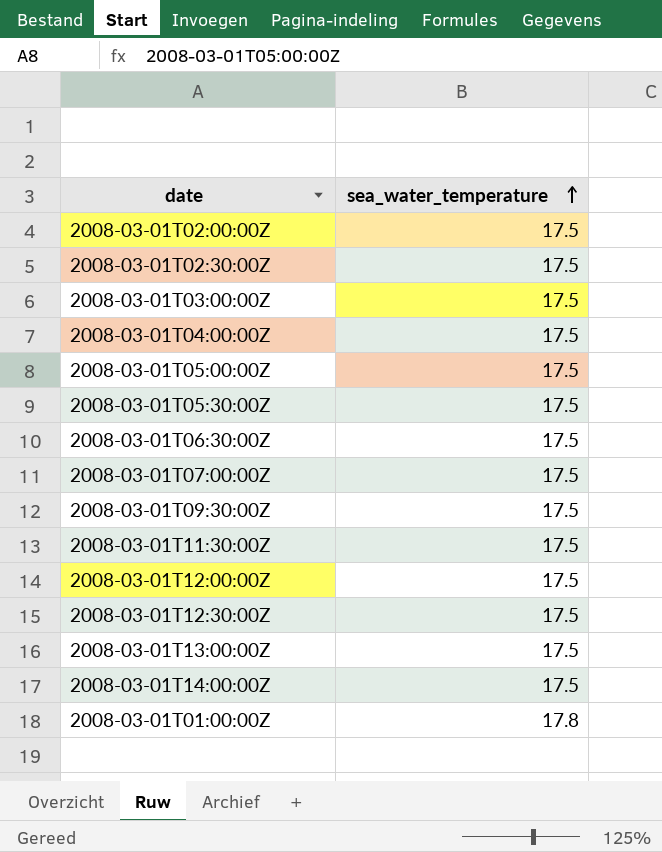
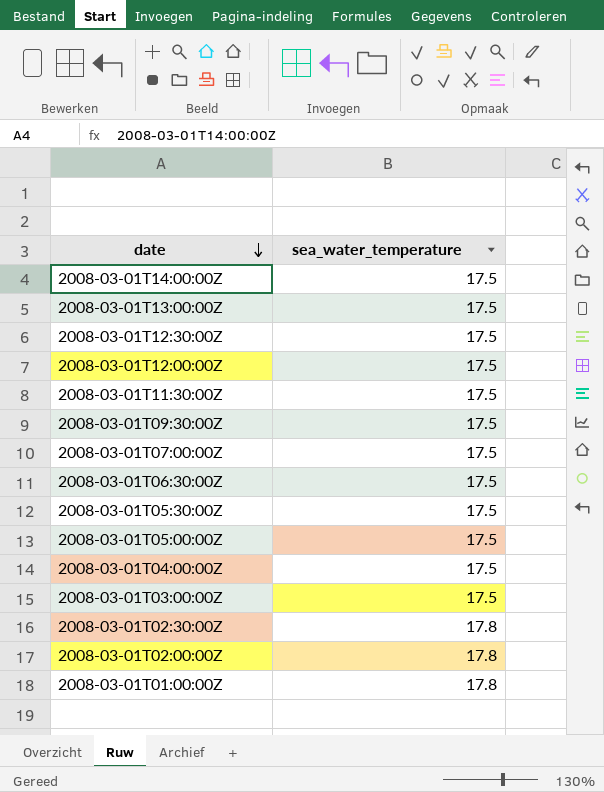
row order: sea_water_temperature ascending -> date descending
2008-03-01T02:30:00Z | sea_water_temperature: 17.5 -> 17.8
2008-03-01T02:00:00Z | sea_water_temperature: 17.5 -> 17.8

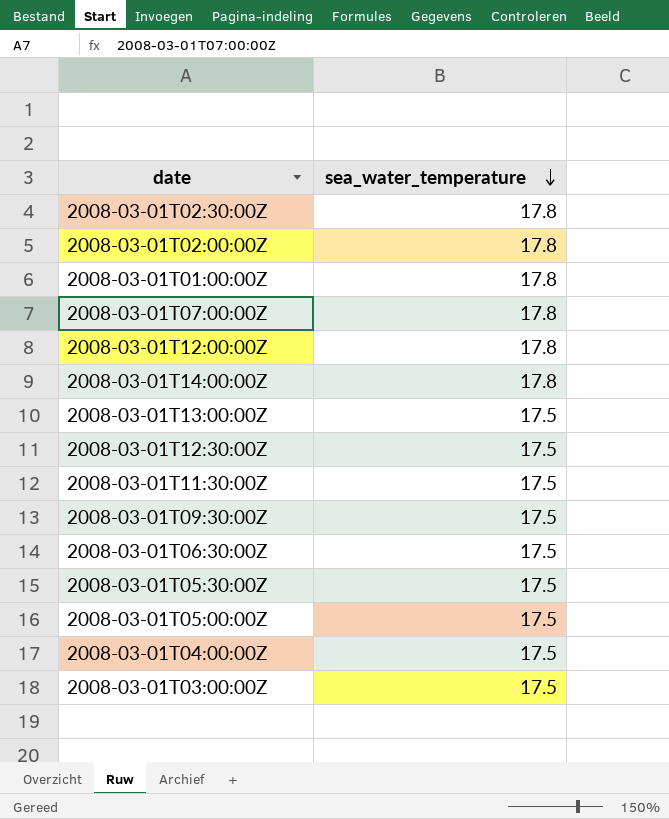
row order: date descending -> sea_water_temperature descending
2008-03-01T07:00:00Z | sea_water_temperature: 17.5 -> 17.8
2008-03-01T12:00:00Z | sea_water_temperature: 17.5 -> 17.8
2008-03-01T14:00:00Z | sea_water_temperature: 17.5 -> 17.8

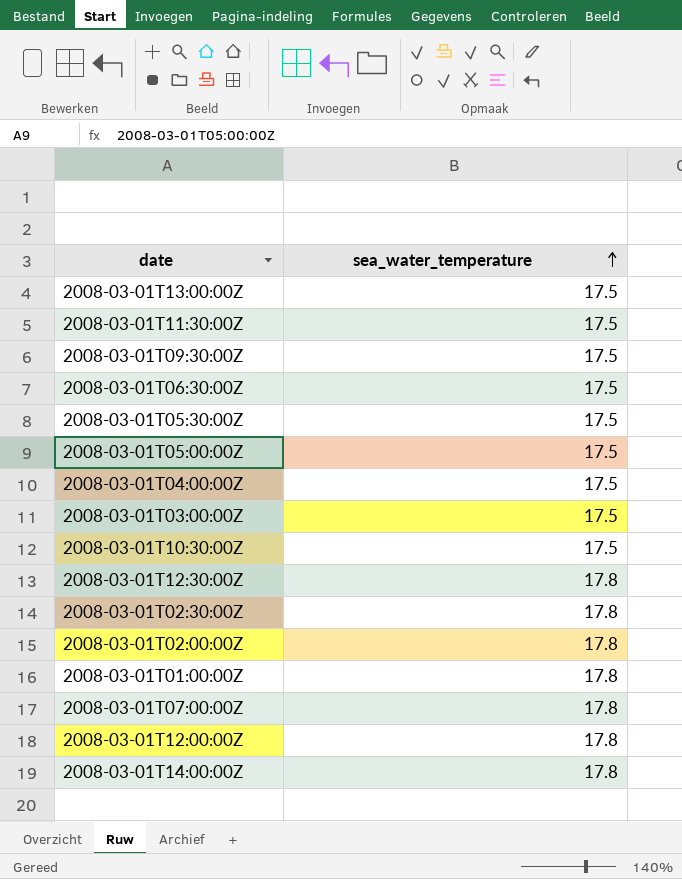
row order: sea_water_temperature descending -> sea_water_temperature ascending
row 2008-03-01T10:30:00Z: none -> 17.5
2008-03-01T12:30:00Z | sea_water_temperature: 17.5 -> 17.8

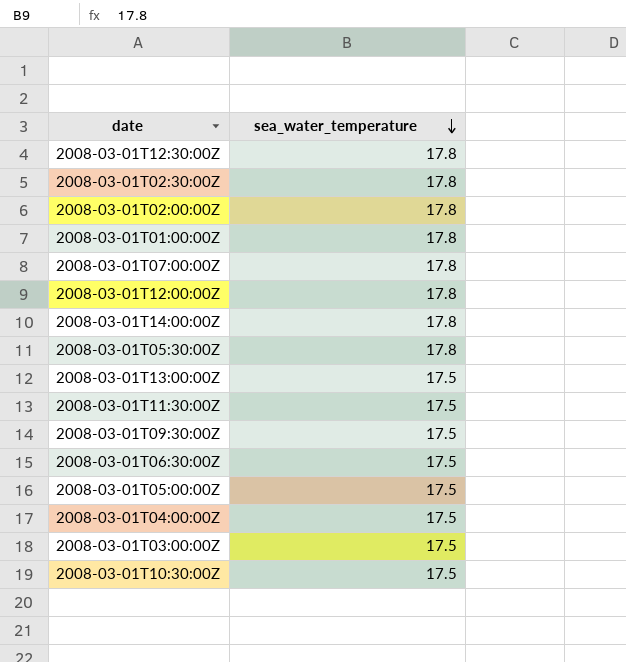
row order: sea_water_temperature ascending -> sea_water_temperature descending
2008-03-01T05:30:00Z | sea_water_temperature: 17.5 -> 17.8

